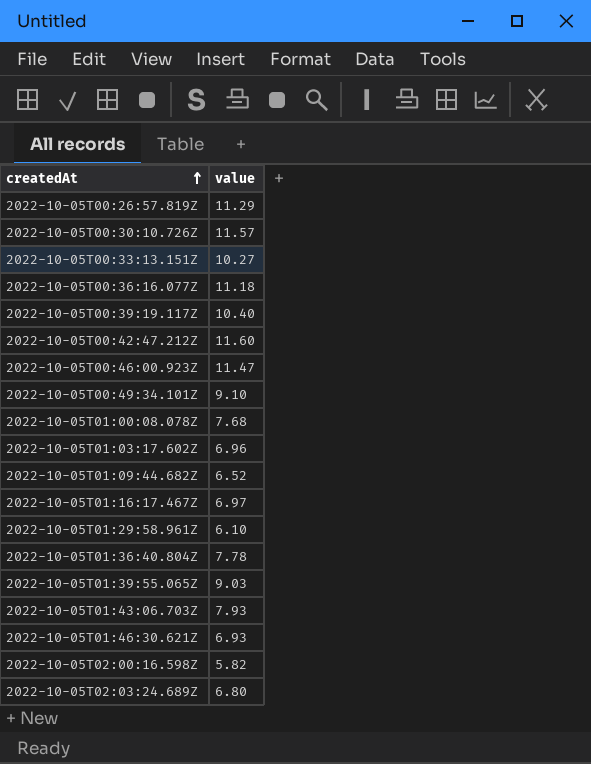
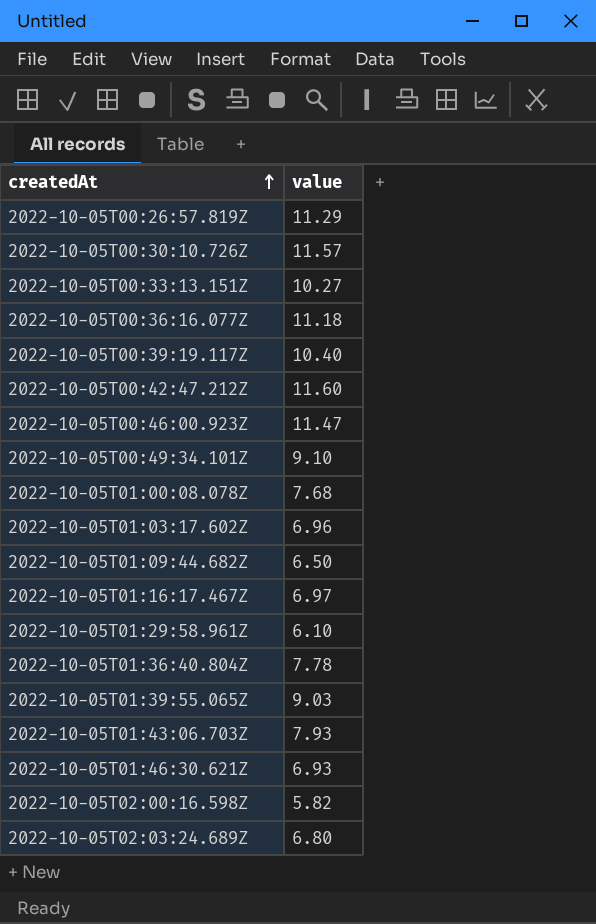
2022-10-05T01:09:44.682Z | value: 6.52 -> 6.50

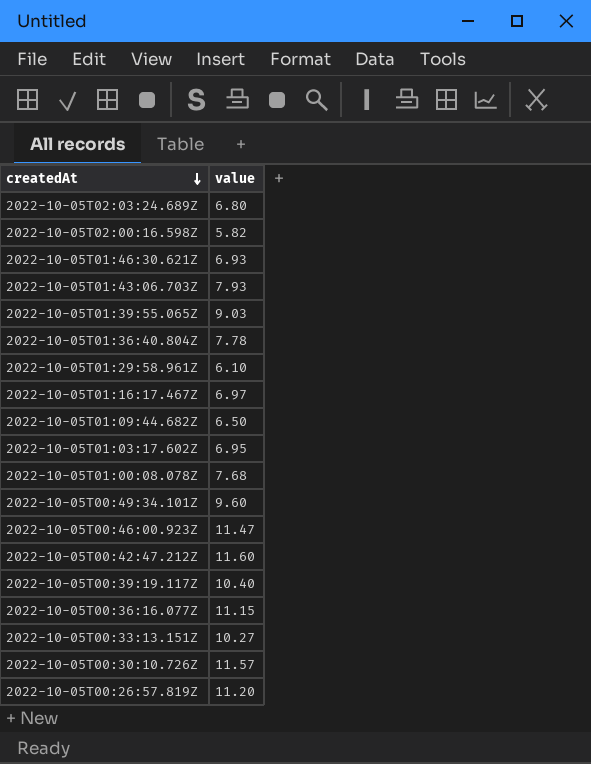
row order: createdAt ascending -> createdAt descending
2022-10-05T01:03:17.602Z | value: 6.96 -> 6.95
2022-10-05T00:49:34.101Z | value: 9.10 -> 9.60
2022-10-05T00:36:16.077Z | value: 11.18 -> 11.15
2022-10-05T00:26:57.819Z | value: 11.29 -> 11.20

